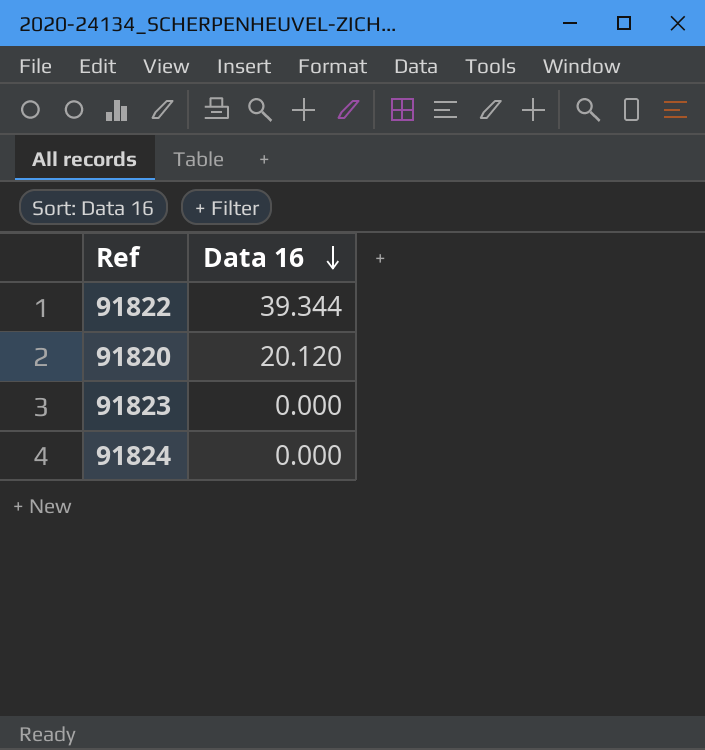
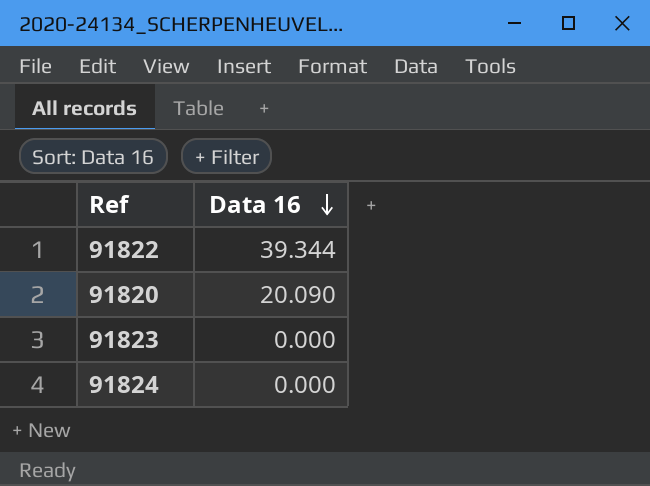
91820 | Data 16: 20.120 -> 20.090

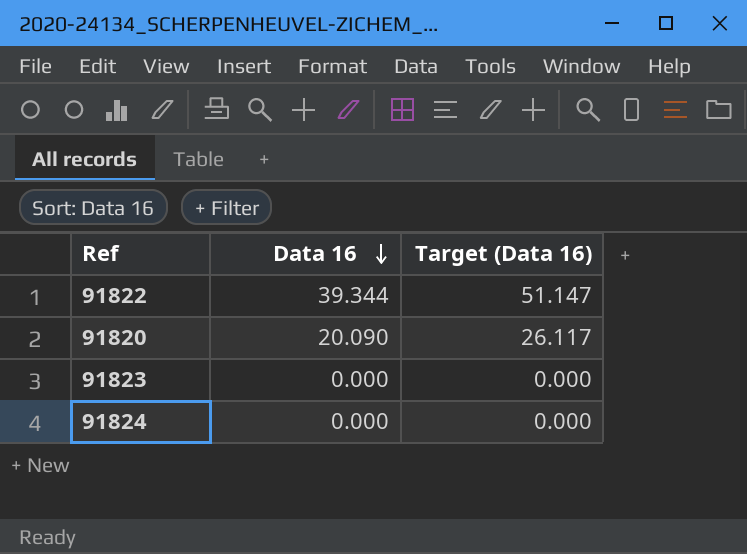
column Target (Data 16) | formula: none -> [Data 16] * 1.3

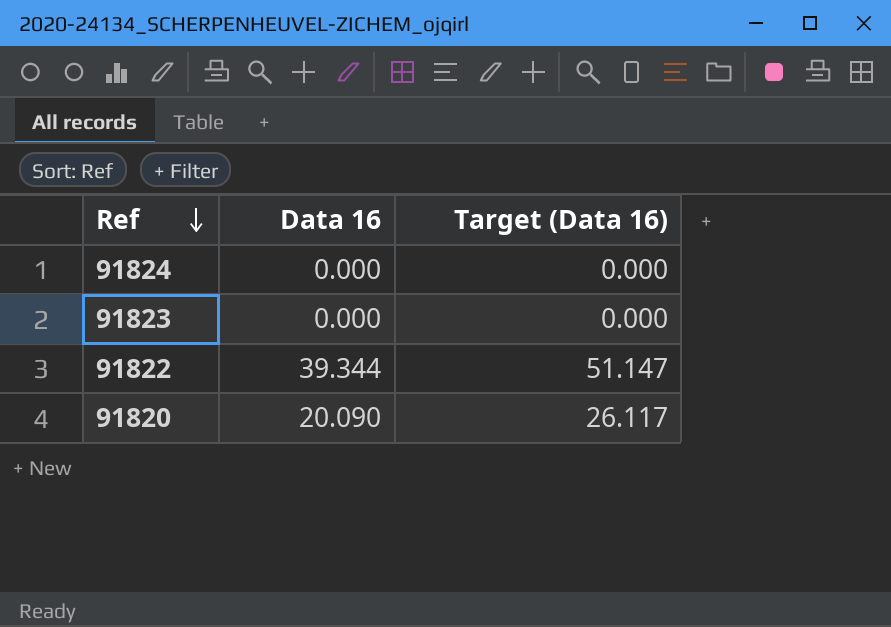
row order: Data 16 descending -> Ref descending

